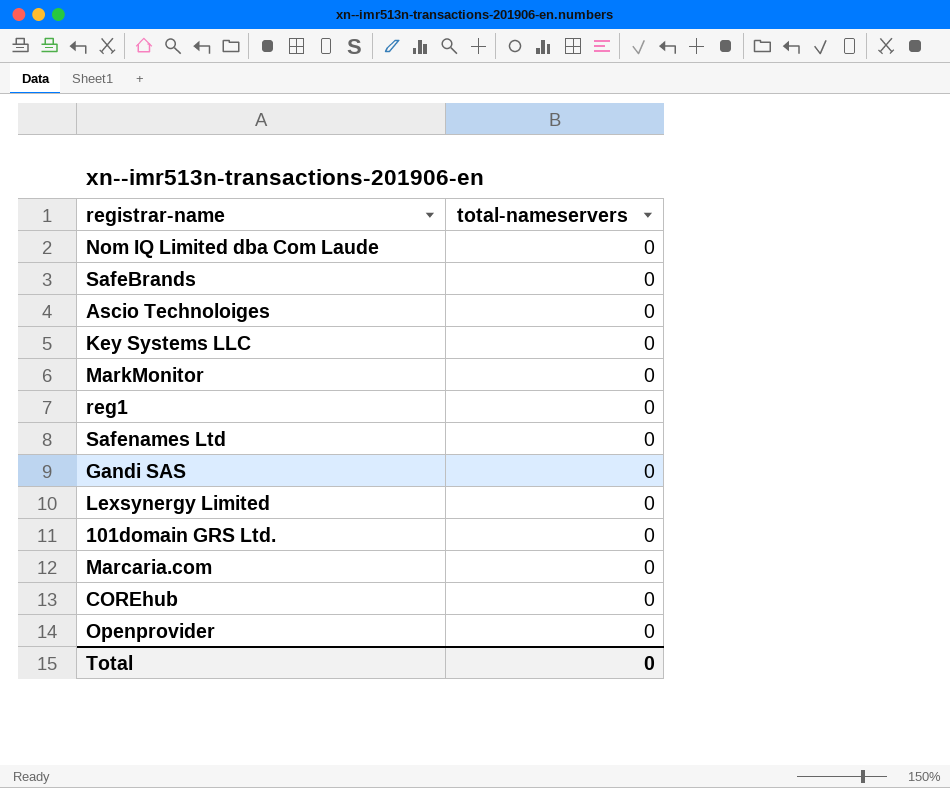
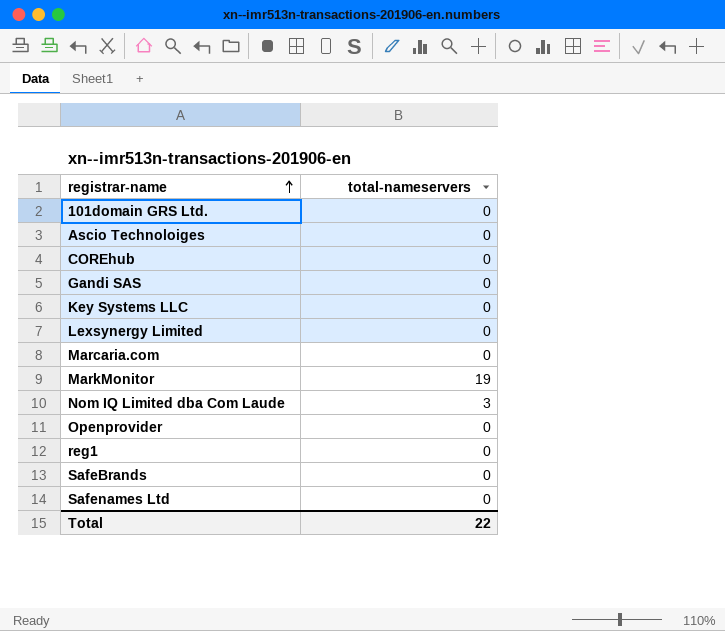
row order: none -> registrar-name ascending
MarkMonitor | total-nameservers: 0 -> 19
Nom IQ Limited dba Com Laude | total-nameservers: 0 -> 3
Total | total-nameservers: 0 -> 22

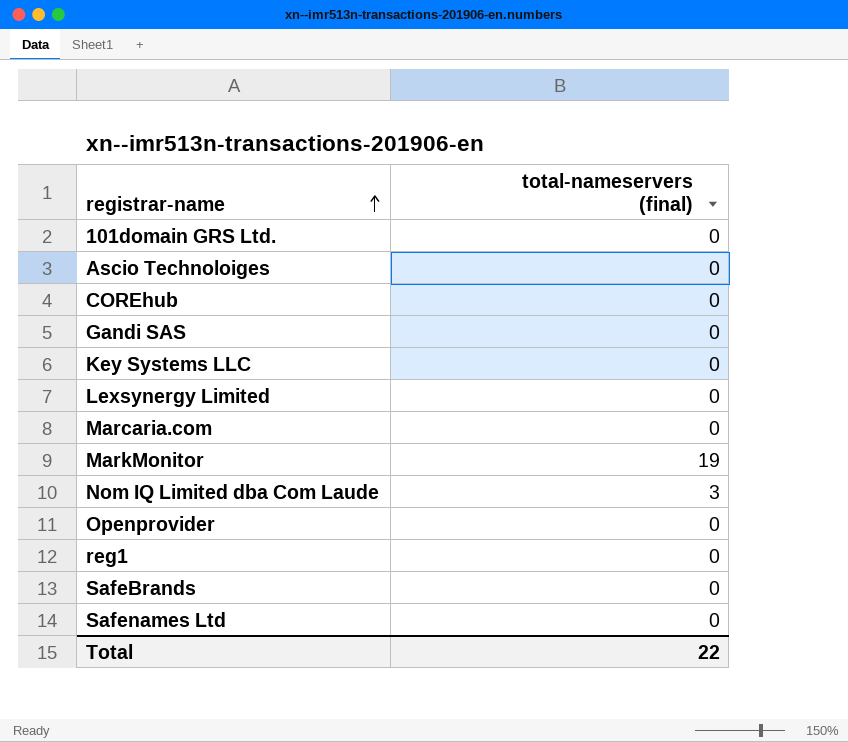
column name: total-nameservers -> total-nameservers (final)

